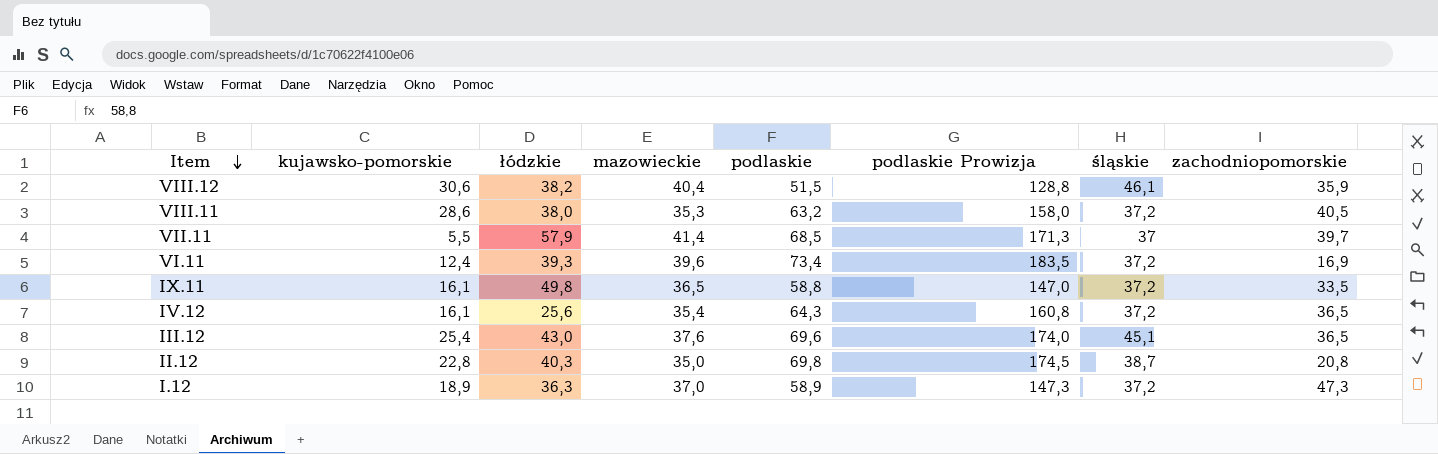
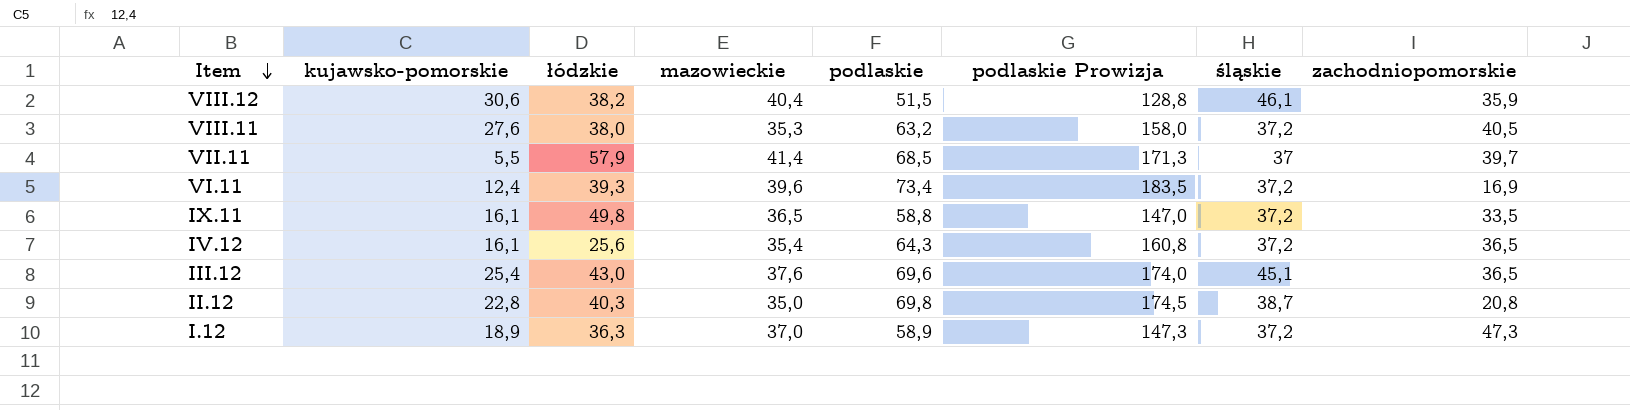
VIII.11 | kujawsko-pomorskie: 28,6 -> 27,6

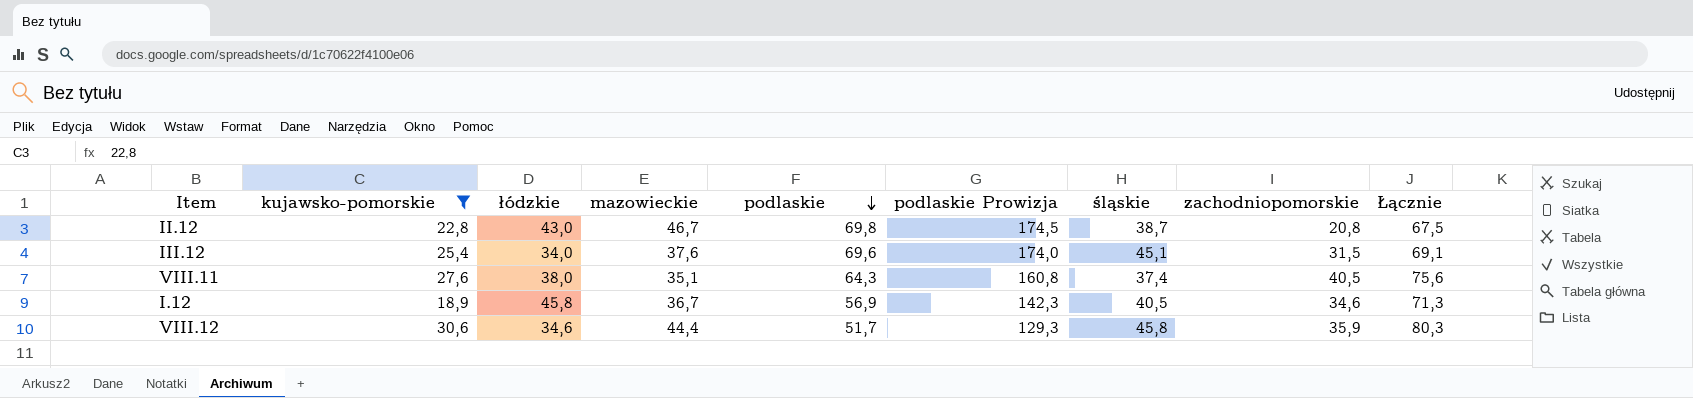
filter: none -> kujawsko-pomorskie >= 18,9
row order: Item descending -> podlaskie descending
column Łącznie | formula: none -> [mazowieckie] + [zachodniopomorskie]
II.12 | łódzkie: 40,3 -> 43,0
II.12 | mazowieckie: 35,0 -> 46,7
III.12 | łódzkie: 43,0 -> 34,0
III.12 | zachodniopomorskie: 36,5 -> 31,5
VIII.11 | mazowieckie: 35,3 -> 35,1
VIII.11 | podlaskie: 63,2 -> 64,3
VIII.11 | podlaskie Prowizja: 158,0 -> 160,8
VIII.11 | śląskie: 37,2 -> 37,4
I.12 | łódzkie: 36,3 -> 45,8
I.12 | mazowieckie: 37,0 -> 36,7
I.12 | podlaskie: 58,9 -> 56,9
I.12 | podlaskie Prowizja: 147,3 -> 142,3
I.12 | śląskie: 37,2 -> 40,5
I.12 | zachodniopomorskie: 47,3 -> 34,6
VIII.12 | łódzkie: 38,2 -> 34,6
VIII.12 | mazowieckie: 40,4 -> 44,4
VIII.12 | podlaskie: 51,5 -> 51,7
VIII.12 | podlaskie Prowizja: 128,8 -> 129,3
VIII.12 | śląskie: 46,1 -> 45,8

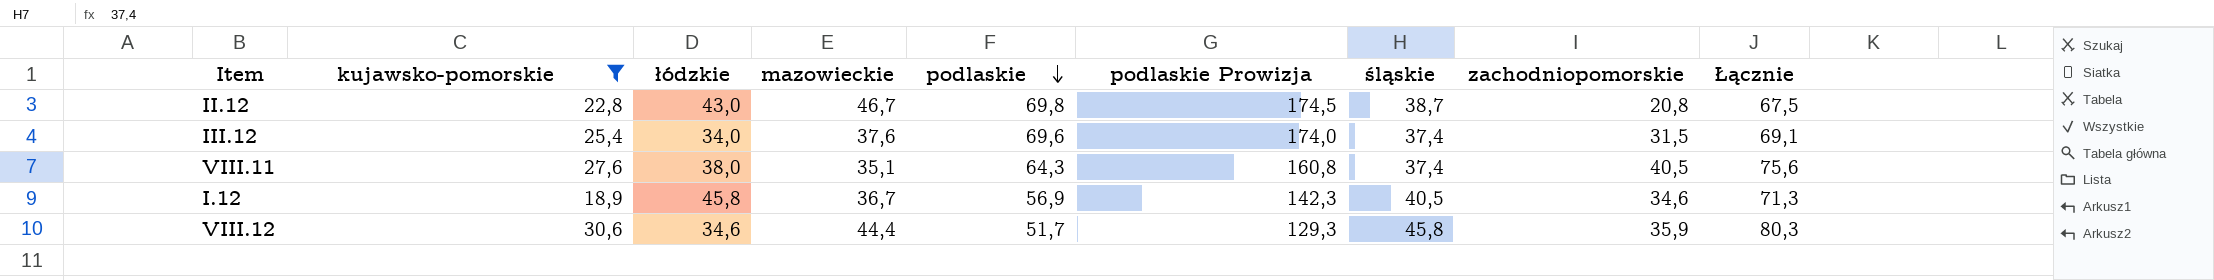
III.12 | śląskie: 45,1 -> 37,4

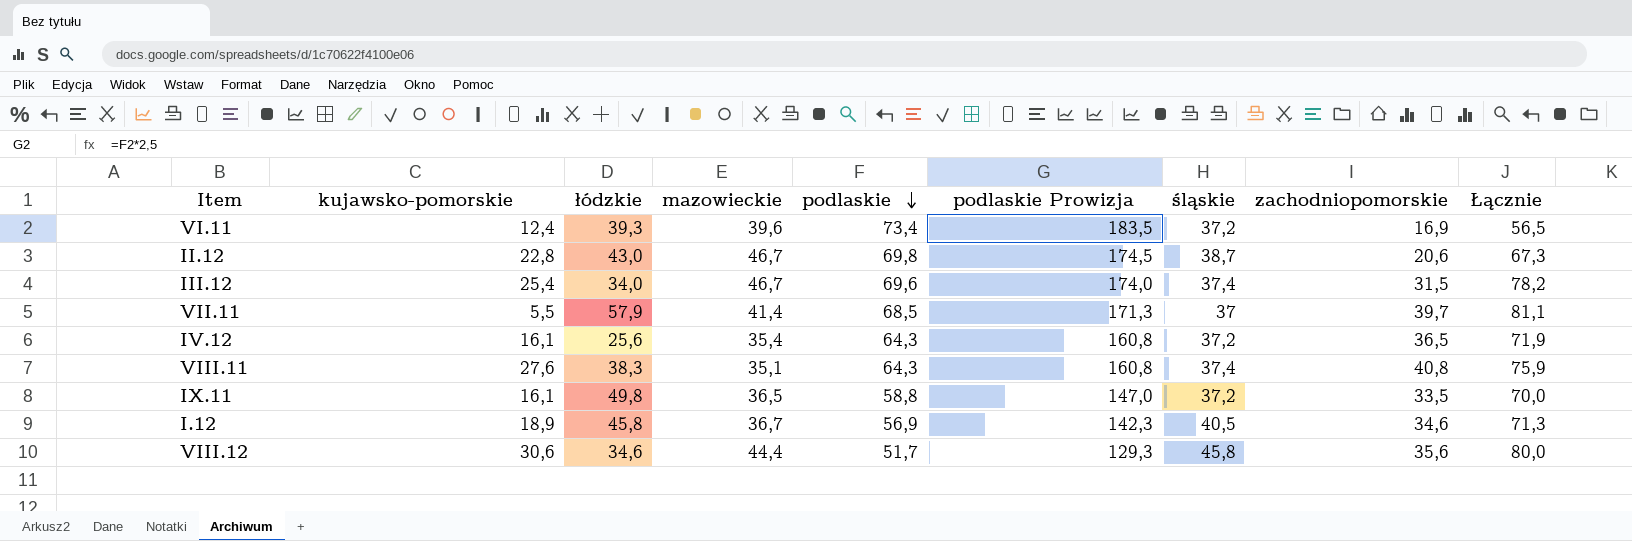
filter: kujawsko-pomorskie >= 18,9 -> none
II.12 | zachodniopomorskie: 20,8 -> 20,6
II.12 | Łącznie: 67,5 -> 67,3
III.12 | mazowieckie: 37,6 -> 46,7
III.12 | Łącznie: 69,1 -> 78,2
VIII.11 | łódzkie: 38,0 -> 38,3
VIII.11 | zachodniopomorskie: 40,5 -> 40,8
VIII.11 | Łącznie: 75,6 -> 75,9
VIII.12 | zachodniopomorskie: 35,9 -> 35,6
VIII.12 | Łącznie: 80,3 -> 80,0

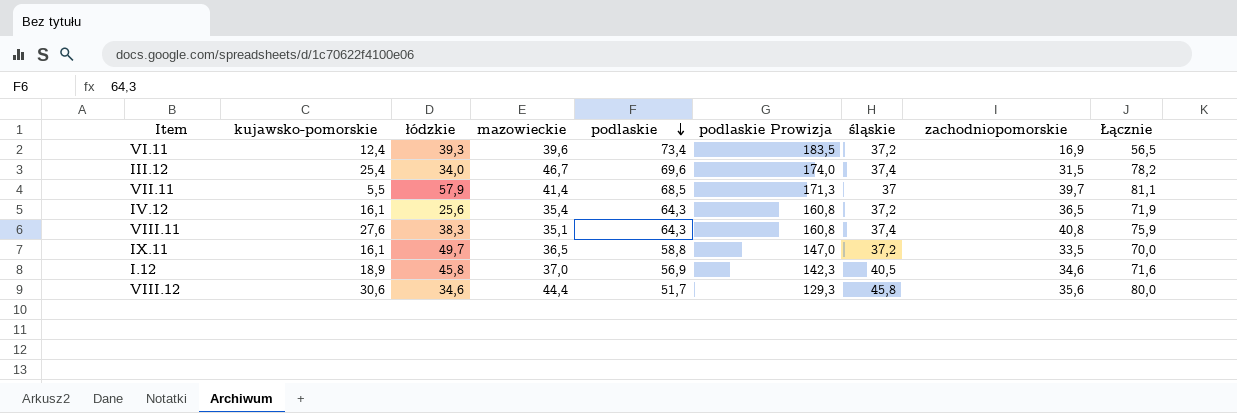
row II.12: 22,8 | 43,0 | 46,7 | 69,8 | 174,5 | 38,7 | 20,6 | 67,3 -> none
IX.11 | łódzkie: 49,8 -> 49,7
I.12 | mazowieckie: 36,7 -> 37,0
I.12 | Łącznie: 71,3 -> 71,6

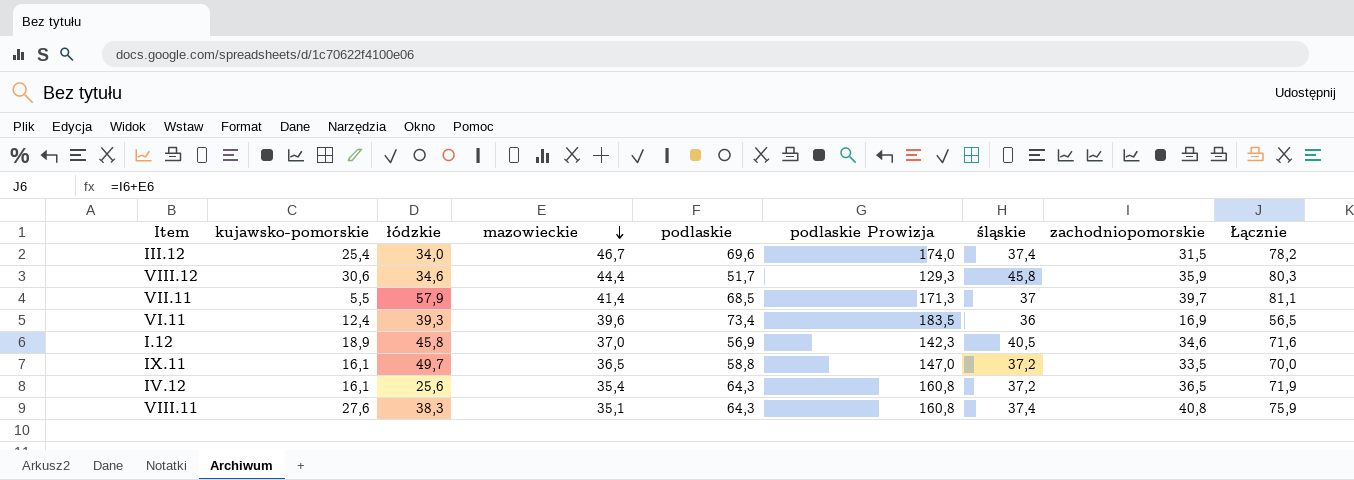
row order: podlaskie descending -> mazowieckie descending
VIII.12 | zachodniopomorskie: 35,6 -> 35,9
VIII.12 | Łącznie: 80,0 -> 80,3
VI.11 | śląskie: 37,2 -> 36

